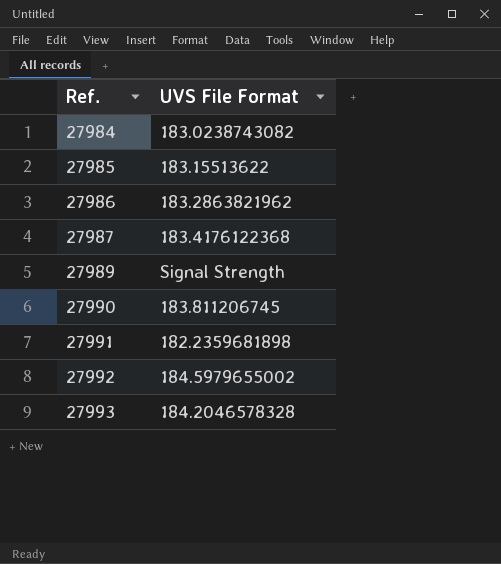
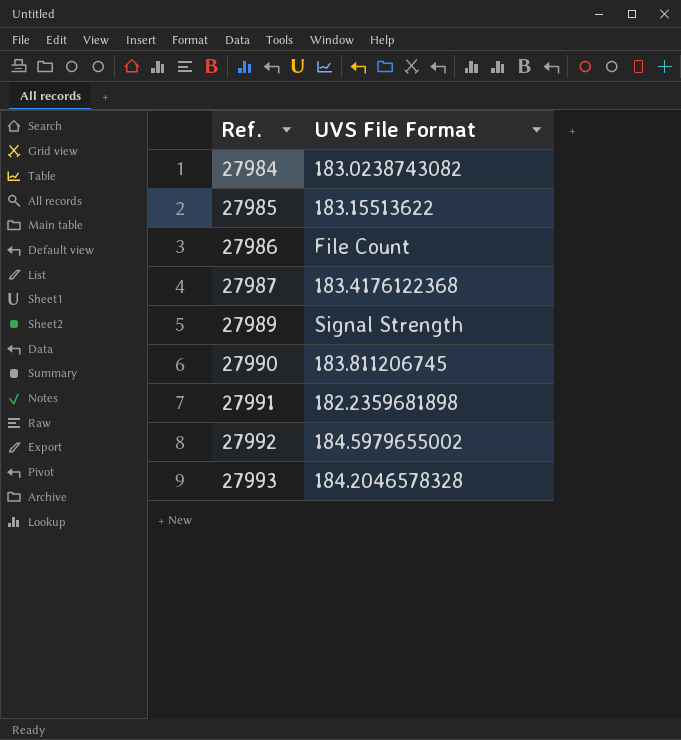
27986 | UVS File Format: 183.2863821962 -> File Count

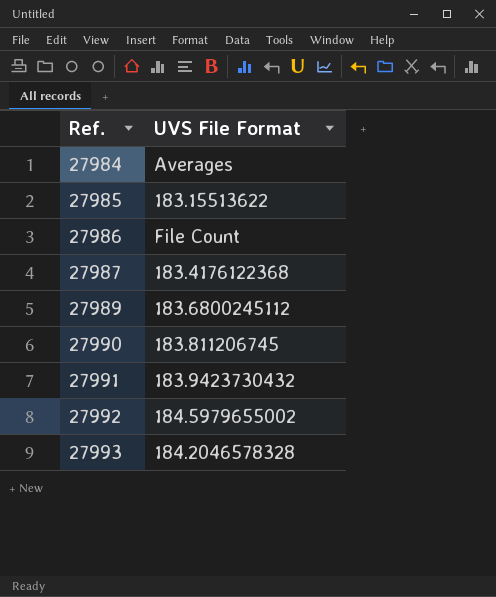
27984 | UVS File Format: 183.0238743082 -> Averages
27989 | UVS File Format: Signal Strength -> 183.6800245112
27991 | UVS File Format: 182.2359681898 -> 183.9423730432

